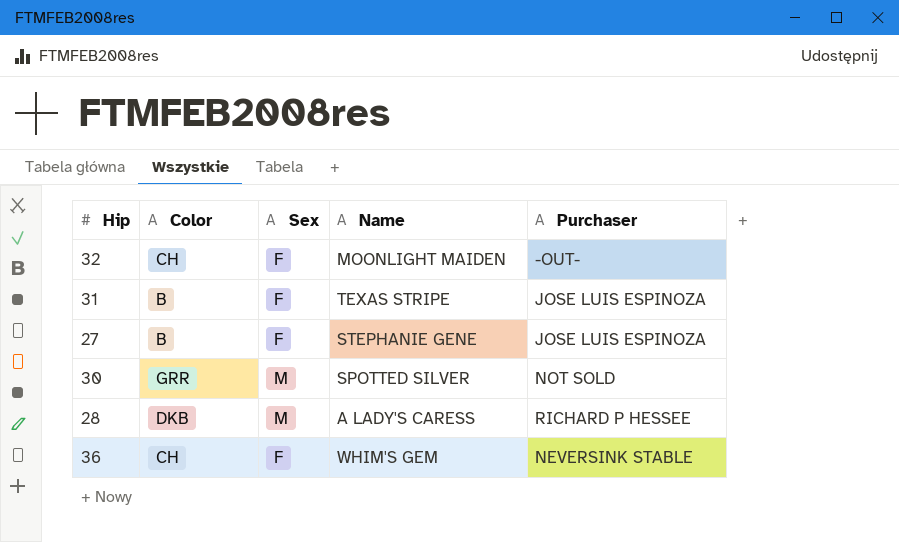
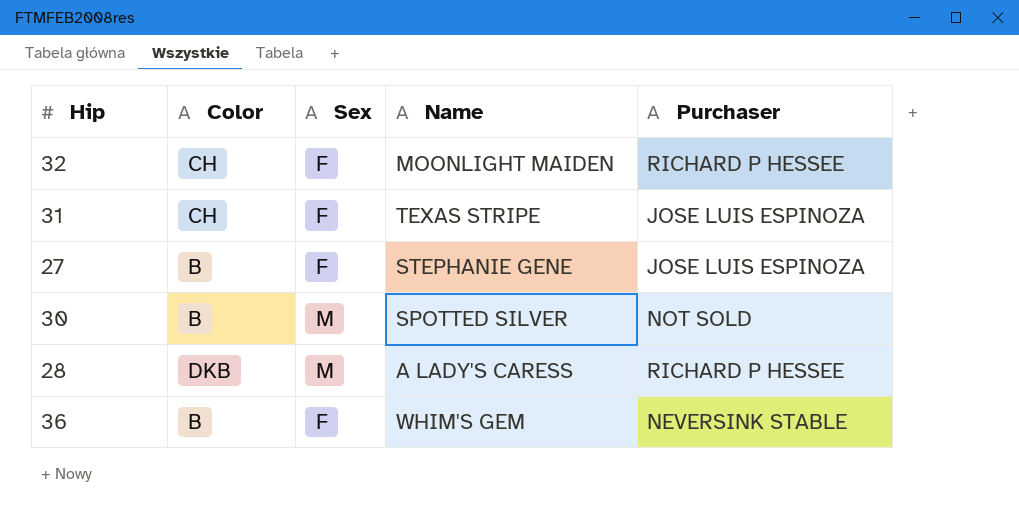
32 | Purchaser: -OUT- -> RICHARD P HESSEE
31 | Color: B -> CH
30 | Color: GRR -> B
36 | Color: CH -> B

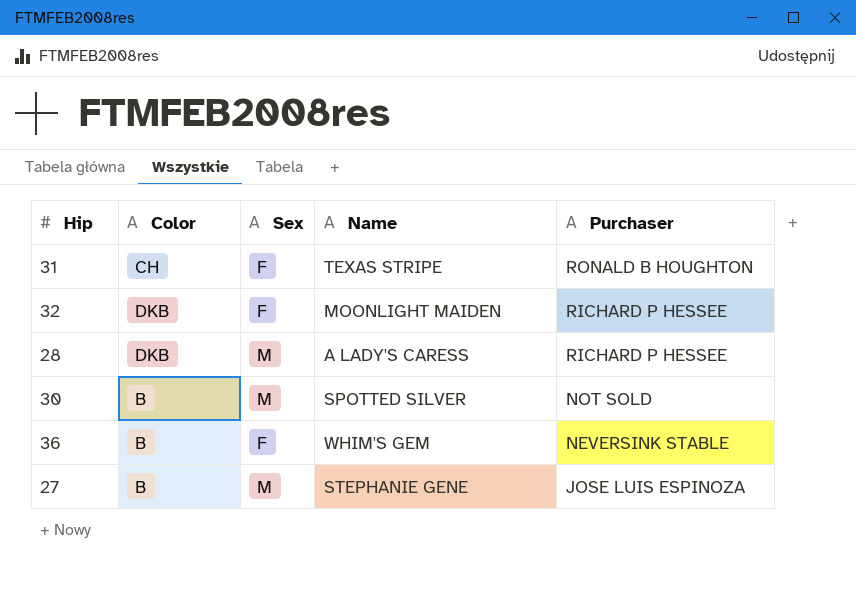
row order: none -> Purchaser descending
31 | Purchaser: JOSE LUIS ESPINOZA -> RONALD B HOUGHTON
32 | Color: CH -> DKB
27 | Sex: F -> M

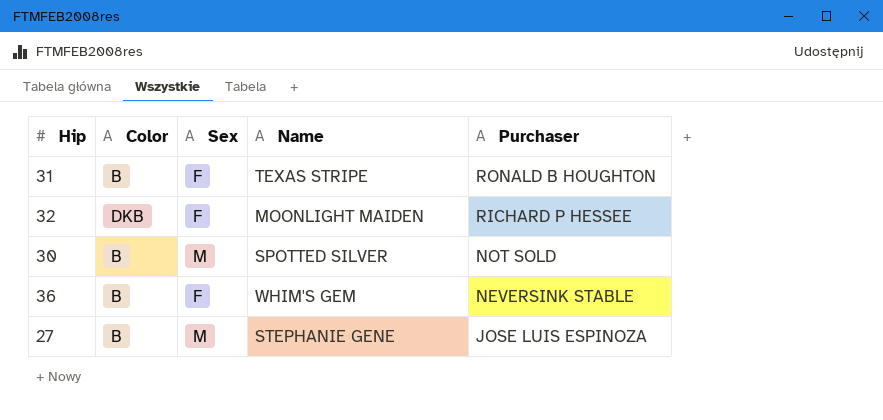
row 28: DKB | M | A LADY'S CARESS | RICHARD P HESSEE -> none
31 | Color: CH -> B

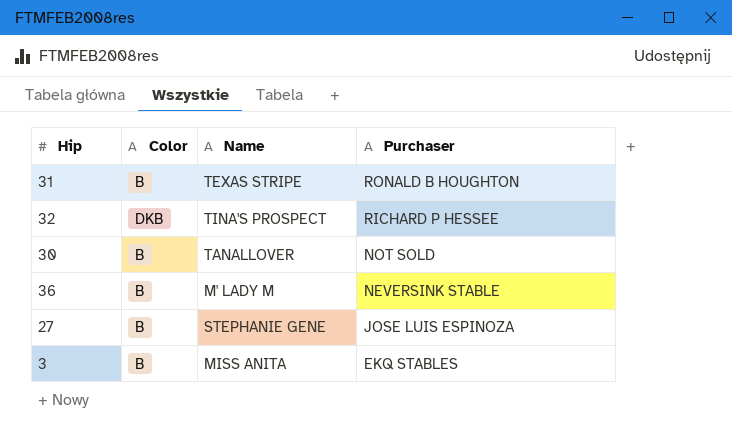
column Sex | position: 3 -> none
32 | Name: MOONLIGHT MAIDEN -> TINA'S PROSPECT
30 | Name: SPOTTED SILVER -> TANALLOVER
36 | Name: WHIM'S GEM -> M' LADY M
row 3: none -> B | MISS ANITA | EKQ STABLES

